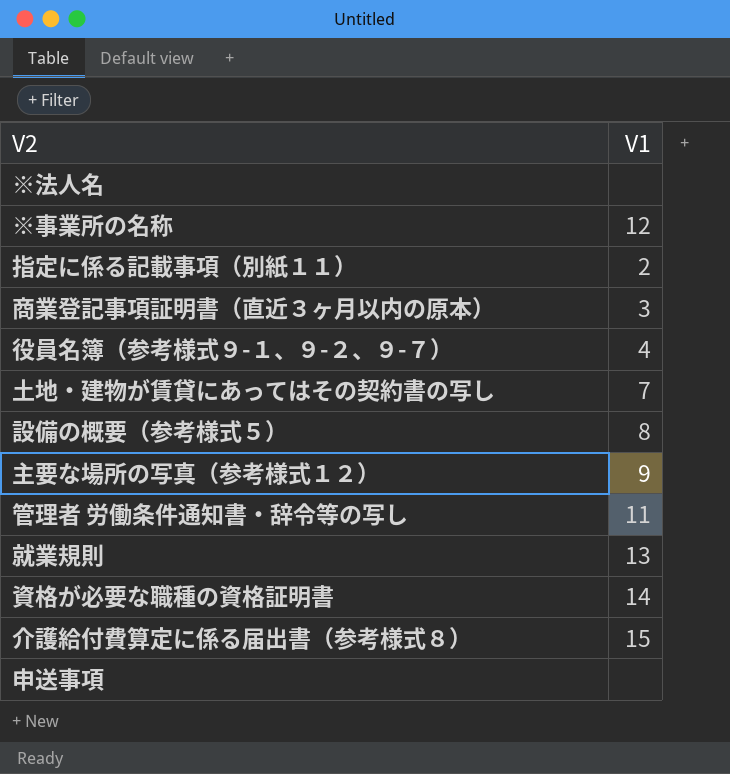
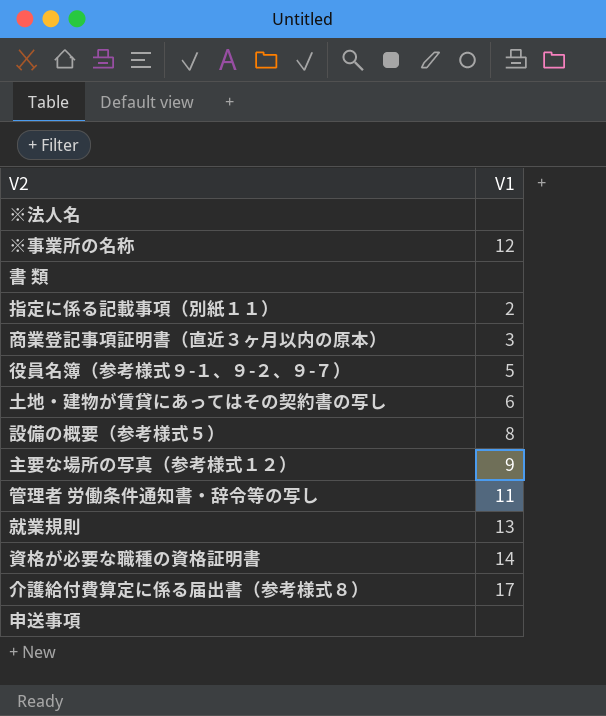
row 書 類: none -> none
役員名簿（参考様式９-１、９-２、９-７） | V1: 4 -> 5
土地・建物が賃貸にあってはその契約書の写し | V1: 7 -> 6
介護給付費算定に係る届出書（参考様式８） | V1: 15 -> 17

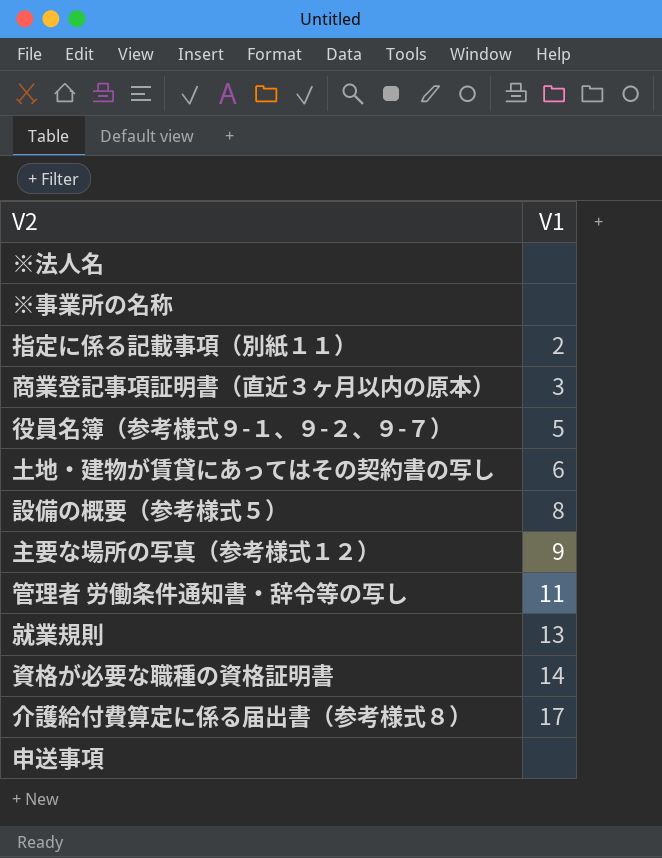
row 書 類: none -> none
※事業所の名称 | V1: 12 -> none

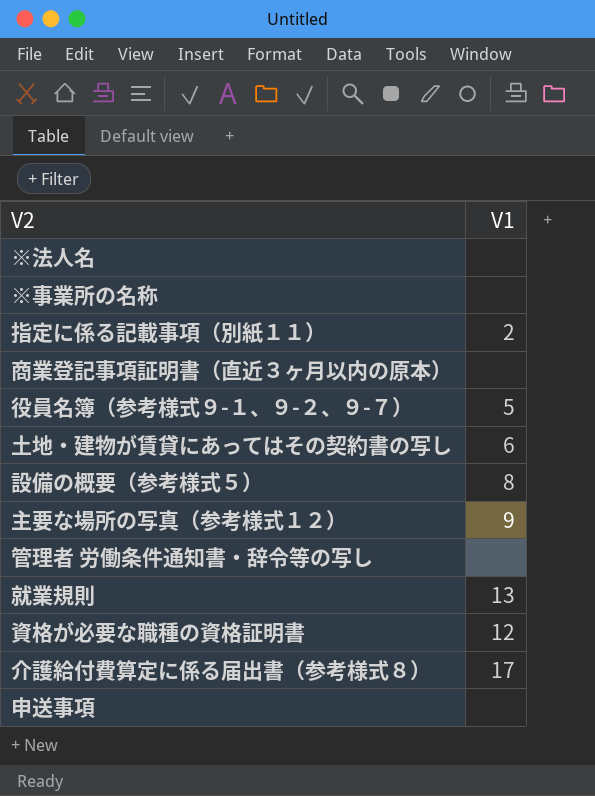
商業登記事項証明書（直近３ヶ月以内の原本） | V1: 3 -> none
管理者 労働条件通知書・辞令等の写し | V1: 11 -> none
資格が必要な職種の資格証明書 | V1: 14 -> 12

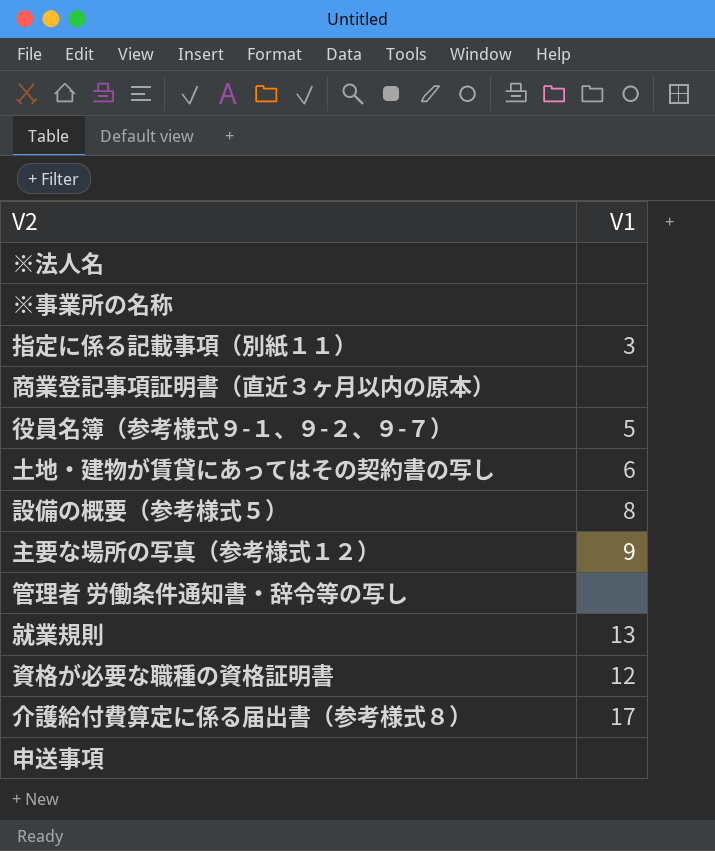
指定に係る記載事項（別紙１１） | V1: 2 -> 3

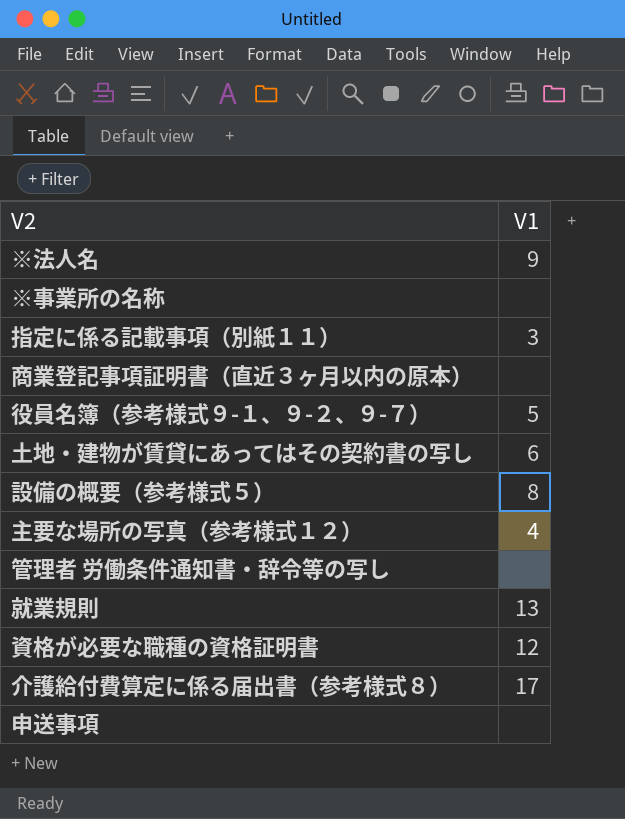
※法人名 | V1: none -> 9
主要な場所の写真（参考様式１２） | V1: 9 -> 4

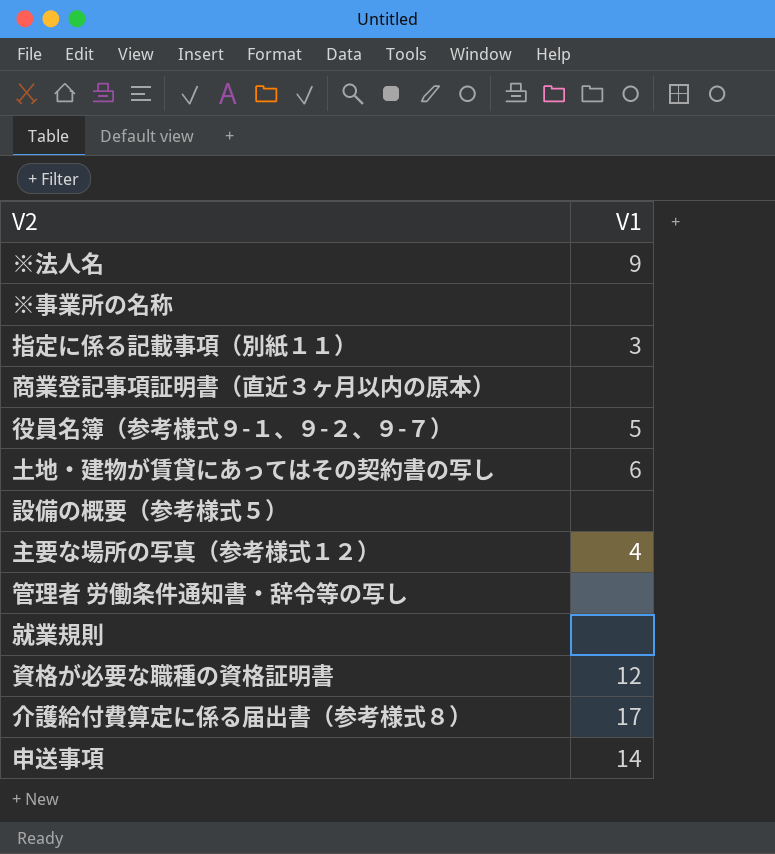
設備の概要（参考様式５） | V1: 8 -> none
就業規則 | V1: 13 -> none
申送事項 | V1: none -> 14

